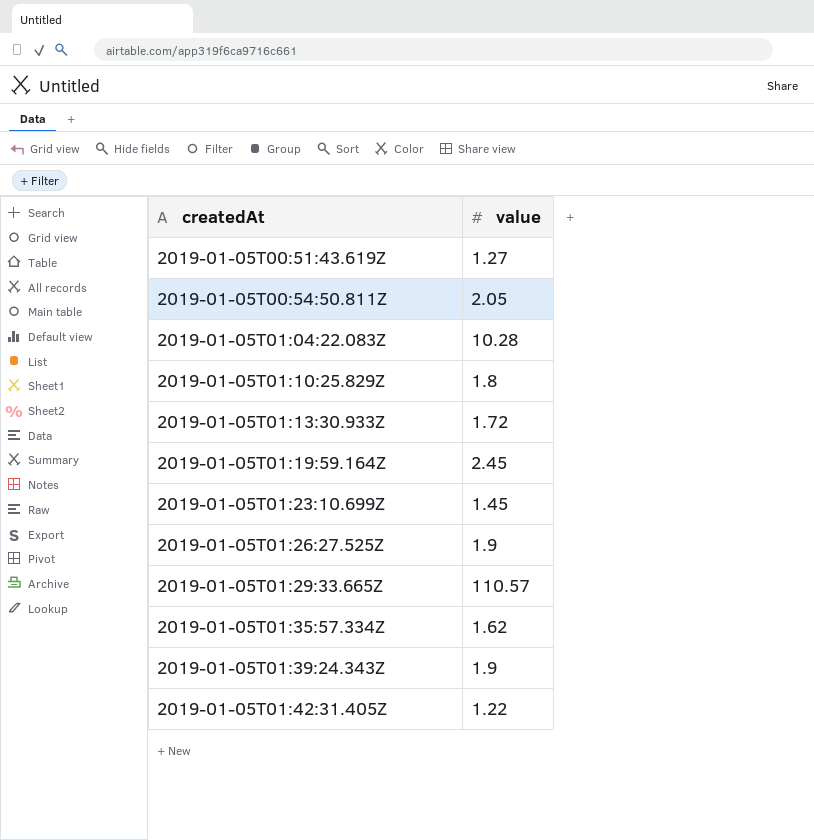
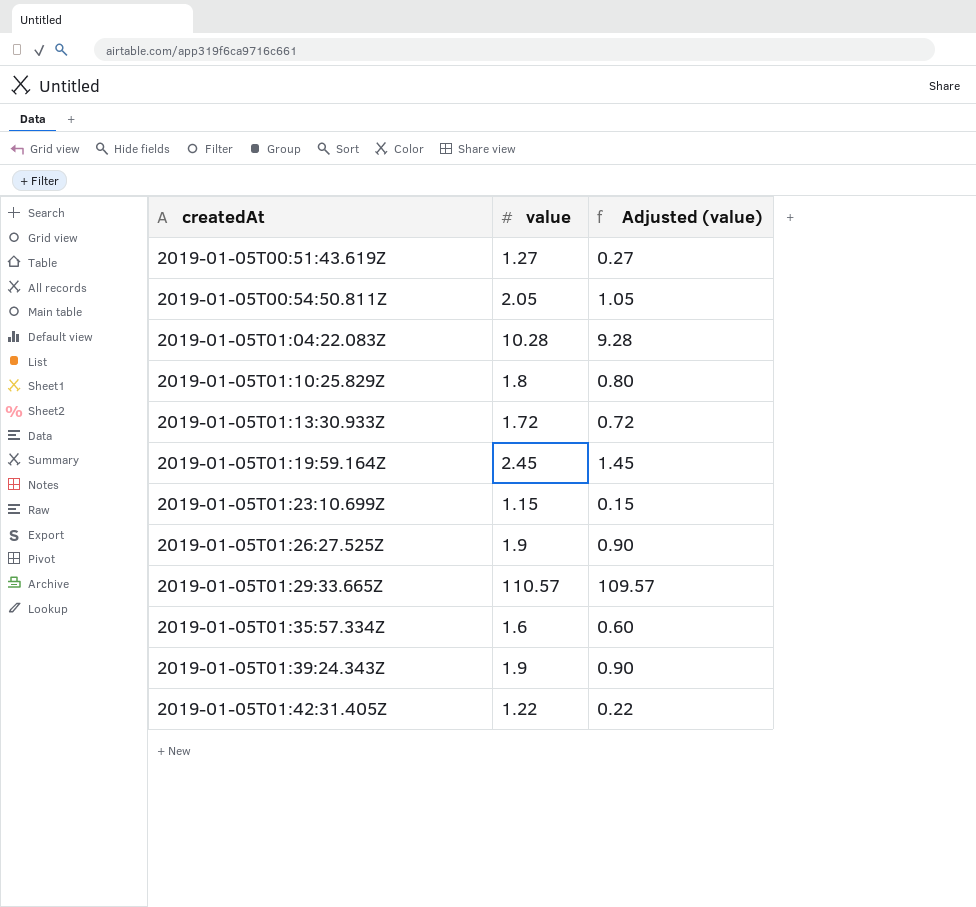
column Adjusted (value) | formula: none -> [value] - 1
2019-01-05T01:23:10.699Z | value: 1.45 -> 1.15
2019-01-05T01:35:57.334Z | value: 1.62 -> 1.6

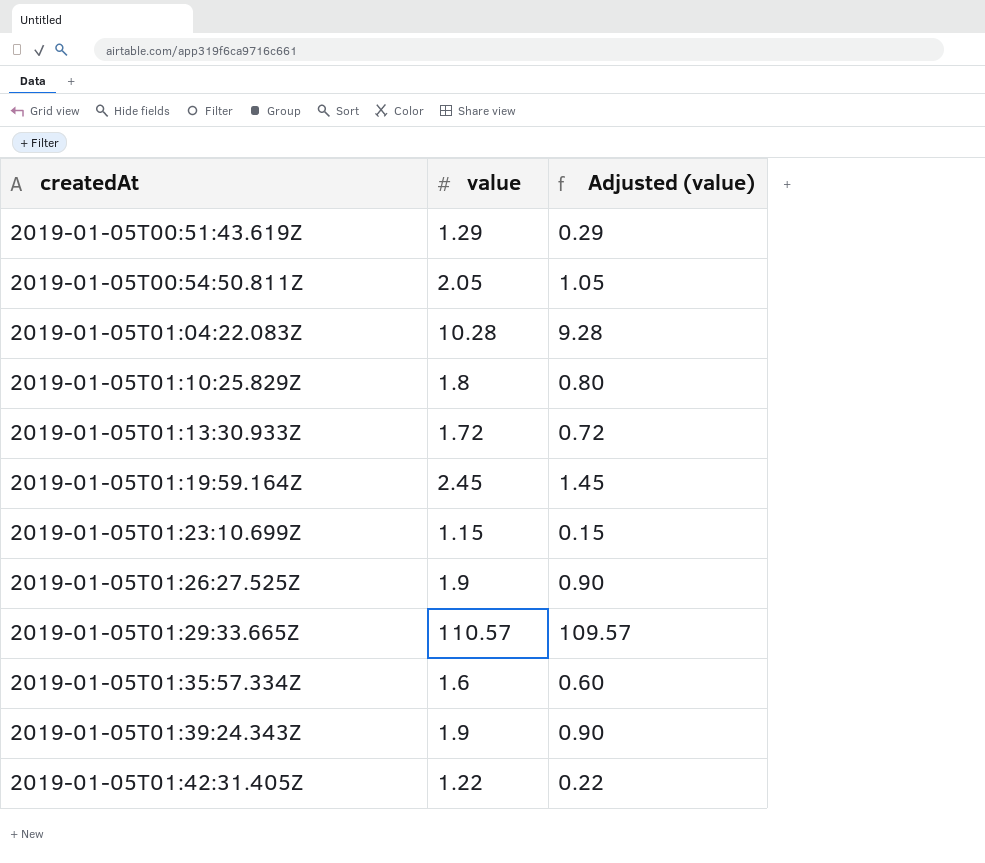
2019-01-05T00:51:43.619Z | value: 1.27 -> 1.29
2019-01-05T00:51:43.619Z | Adjusted (value): 0.27 -> 0.29

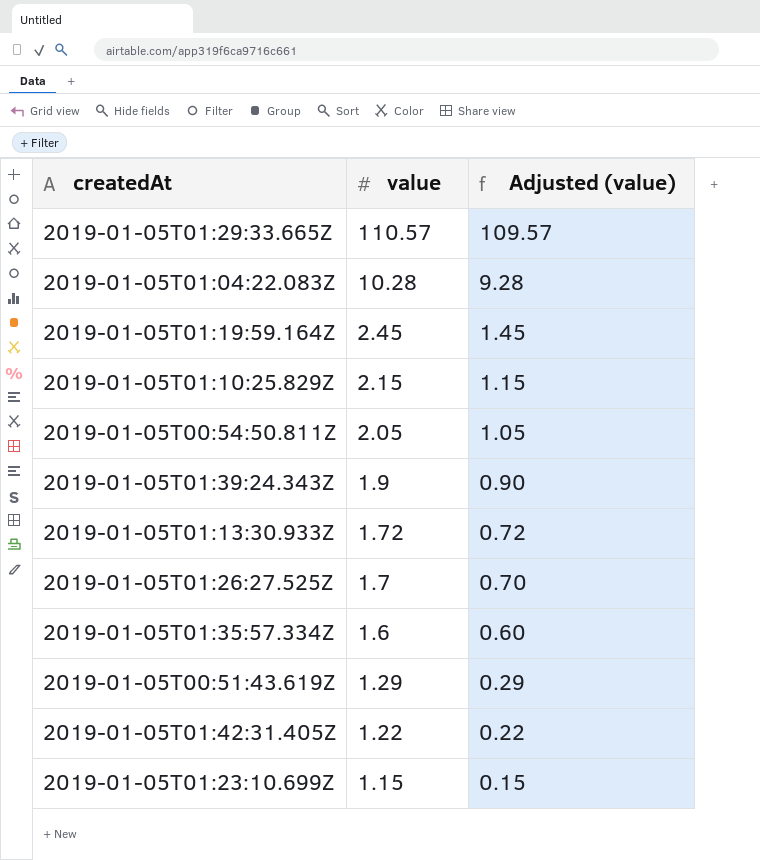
row order: createdAt ascending -> value descending
2019-01-05T01:10:25.829Z | value: 1.8 -> 2.15
2019-01-05T01:10:25.829Z | Adjusted (value): 0.80 -> 1.15
2019-01-05T01:26:27.525Z | value: 1.9 -> 1.7
2019-01-05T01:26:27.525Z | Adjusted (value): 0.90 -> 0.70

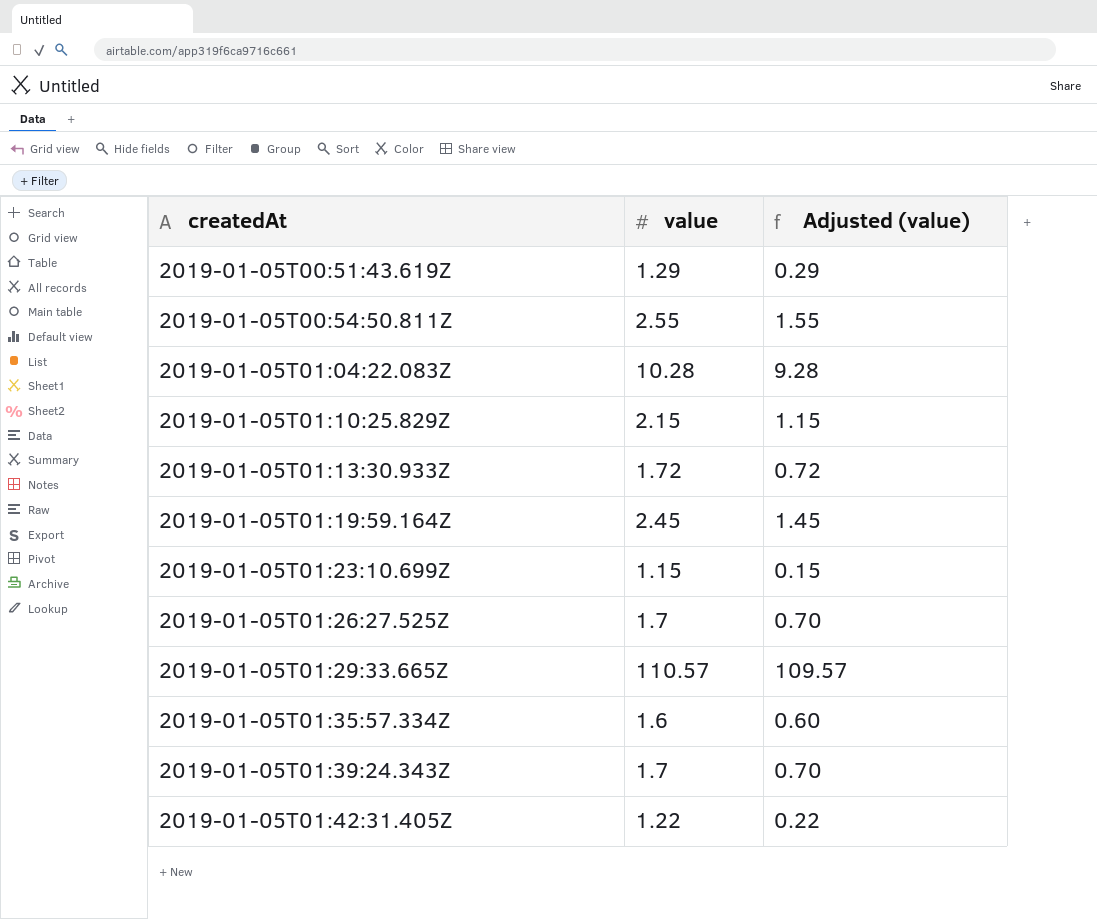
row order: value descending -> createdAt ascending
2019-01-05T00:54:50.811Z | value: 2.05 -> 2.55
2019-01-05T00:54:50.811Z | Adjusted (value): 1.05 -> 1.55
2019-01-05T01:39:24.343Z | value: 1.9 -> 1.7
2019-01-05T01:39:24.343Z | Adjusted (value): 0.90 -> 0.70

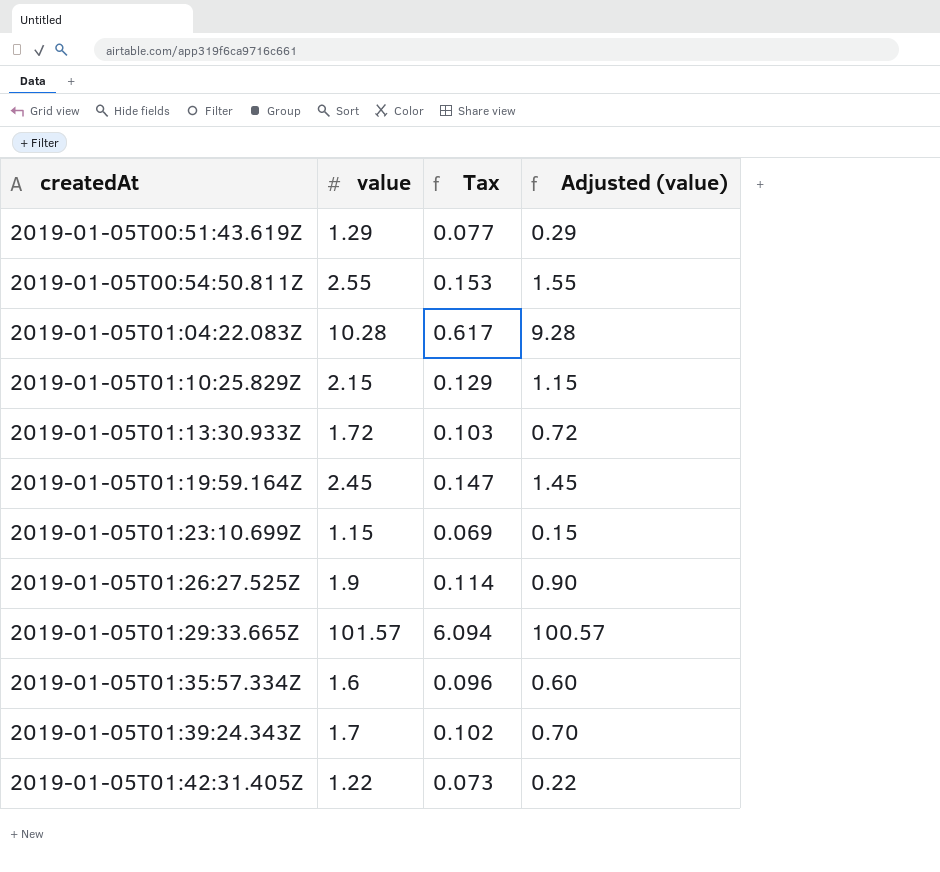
column Tax | formula: none -> [value] * 0.06
2019-01-05T01:26:27.525Z | value: 1.7 -> 1.9
2019-01-05T01:26:27.525Z | Adjusted (value): 0.70 -> 0.90
2019-01-05T01:29:33.665Z | value: 110.57 -> 101.57
2019-01-05T01:29:33.665Z | Adjusted (value): 109.57 -> 100.57

